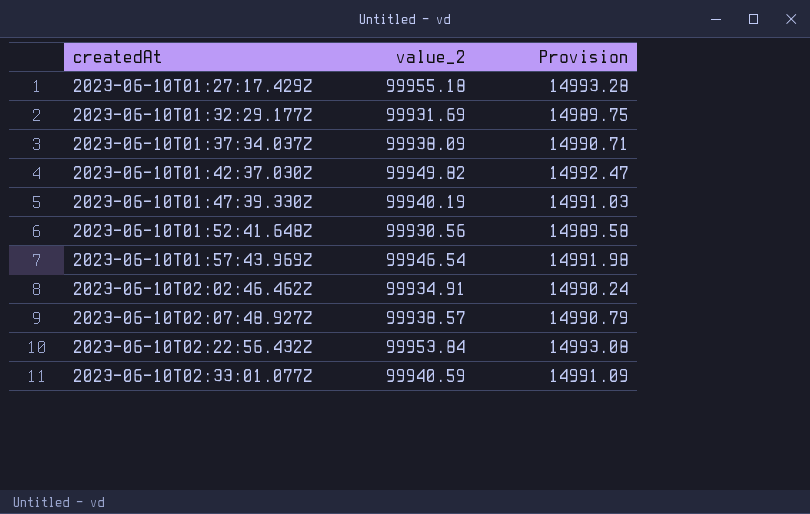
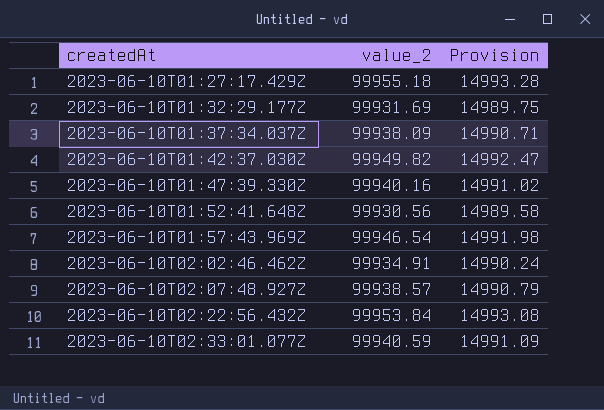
2023-06-10T01:47:39.330Z | value_2: 99940.19 -> 99940.16
2023-06-10T01:47:39.330Z | Provision: 14991.03 -> 14991.02

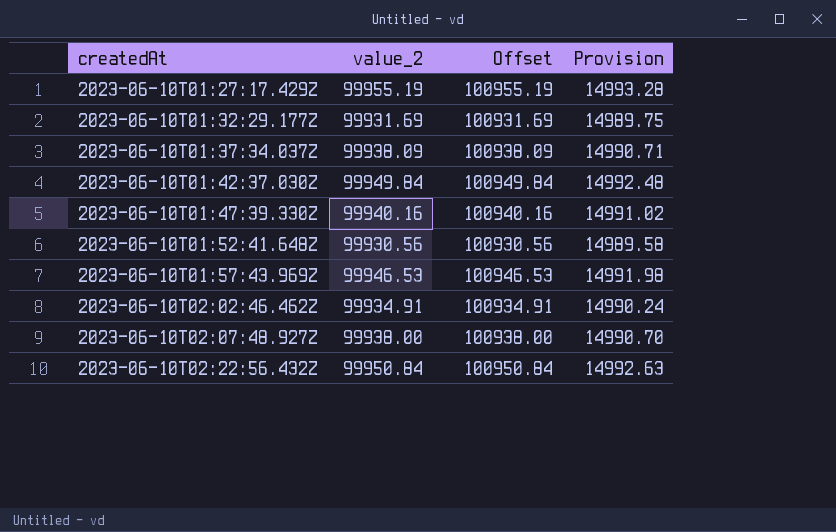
column Offset | formula: none -> [value_2] + 1000
row 2023-06-10T02:33:01.077Z: 99940.59 | 14991.09 -> none
2023-06-10T01:27:17.429Z | value_2: 99955.18 -> 99955.19
2023-06-10T01:42:37.030Z | value_2: 99949.82 -> 99949.84
2023-06-10T01:42:37.030Z | Provision: 14992.47 -> 14992.48
2023-06-10T01:57:43.969Z | value_2: 99946.54 -> 99946.53
2023-06-10T02:07:48.927Z | value_2: 99938.57 -> 99938.00
2023-06-10T02:07:48.927Z | Provision: 14990.79 -> 14990.70
2023-06-10T02:22:56.432Z | value_2: 99953.84 -> 99950.84
2023-06-10T02:22:56.432Z | Provision: 14993.08 -> 14992.63

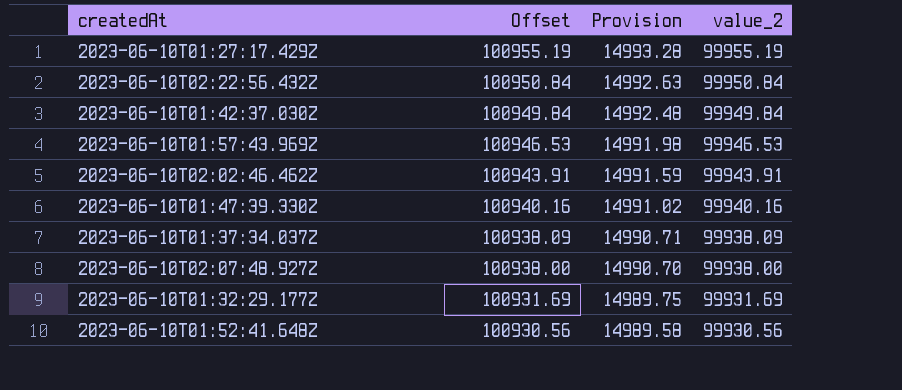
row order: createdAt ascending -> Offset descending
column value_2 | position: 2 -> 4
2023-06-10T02:02:46.462Z | Offset: 100934.91 -> 100943.91
2023-06-10T02:02:46.462Z | Provision: 14990.24 -> 14991.59
2023-06-10T02:02:46.462Z | value_2: 99934.91 -> 99943.91

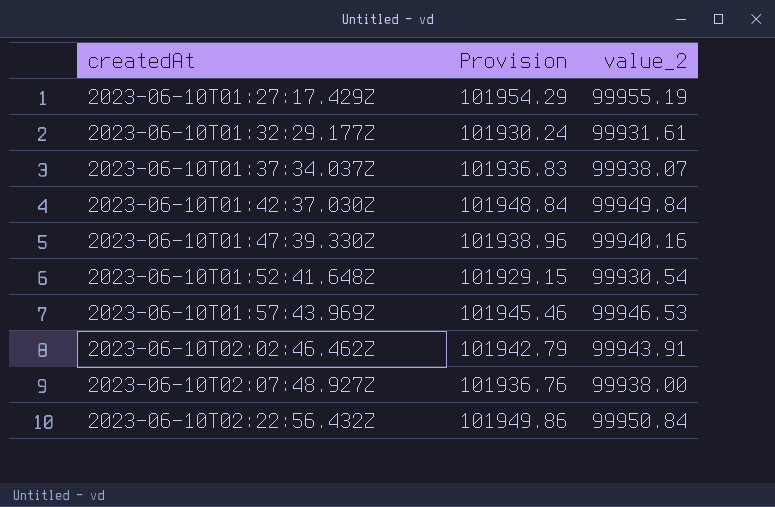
row order: Offset descending -> createdAt ascending
column Offset | formula: [value_2] + 1000 -> none
column Provision | formula: [value_2] * 0.15 -> [value_2] * 1.02
2023-06-10T01:32:29.177Z | value_2: 99931.69 -> 99931.61
2023-06-10T01:37:34.037Z | value_2: 99938.09 -> 99938.07
2023-06-10T01:52:41.648Z | value_2: 99930.56 -> 99930.54

